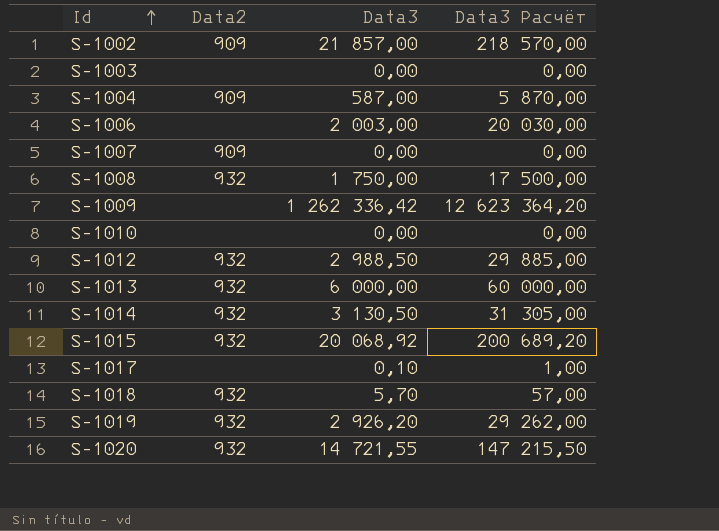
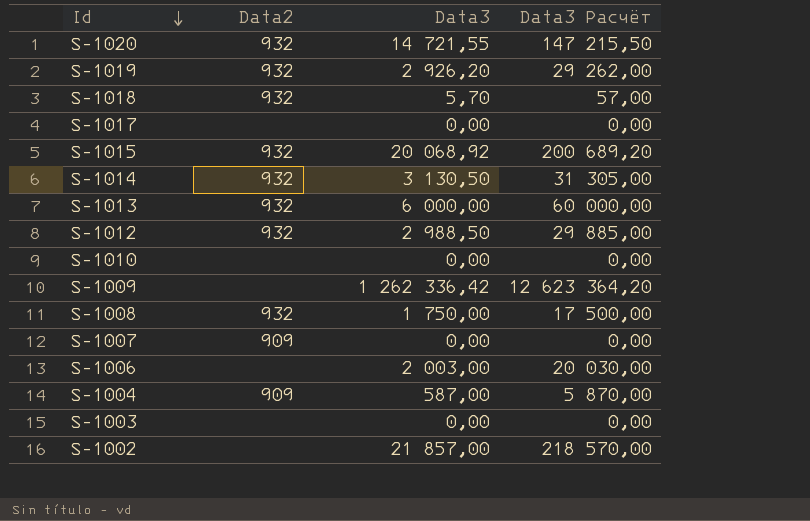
row order: Id ascending -> Id descending
S-1017 | Data3: 0,10 -> 0,00
S-1017 | Data3 Расчёт: 1,00 -> 0,00
S-1002 | Data2: 909 -> none

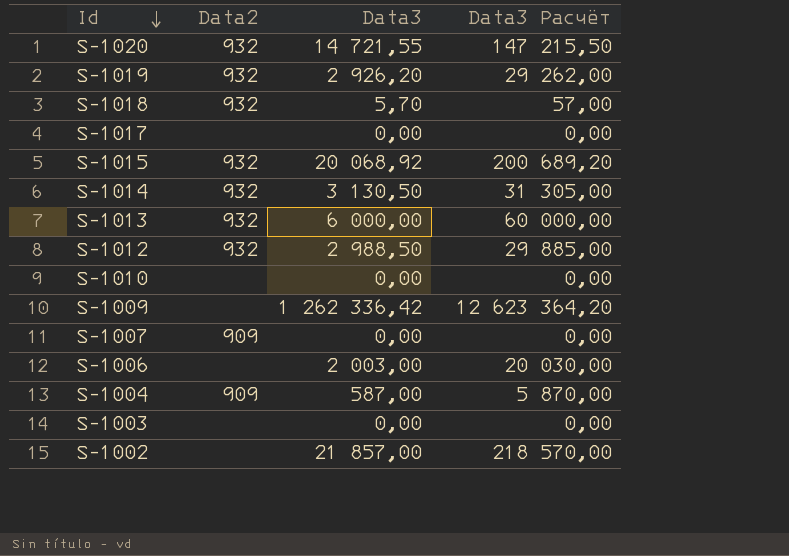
row S-1008: 932 | 1 750,00 | 17 500,00 -> none

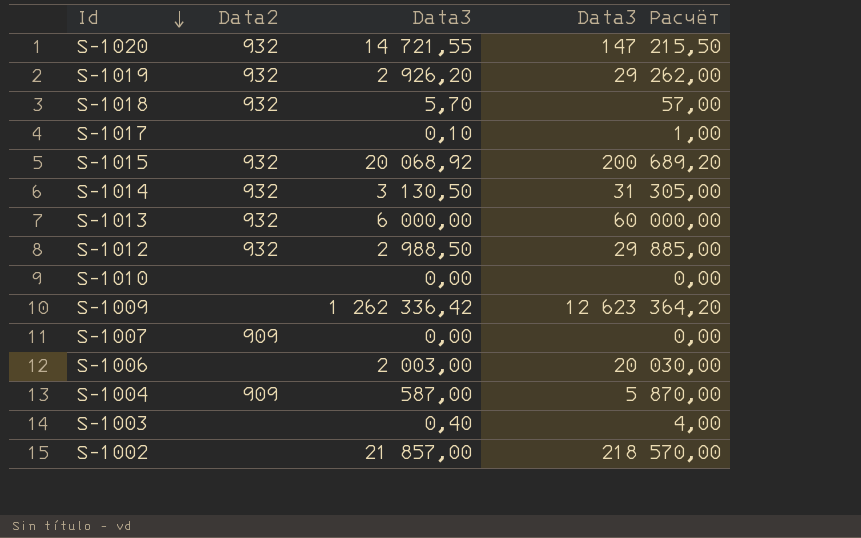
S-1017 | Data3: 0,00 -> 0,10
S-1017 | Data3 Расчёт: 0,00 -> 1,00
S-1003 | Data3: 0,00 -> 0,40
S-1003 | Data3 Расчёт: 0,00 -> 4,00

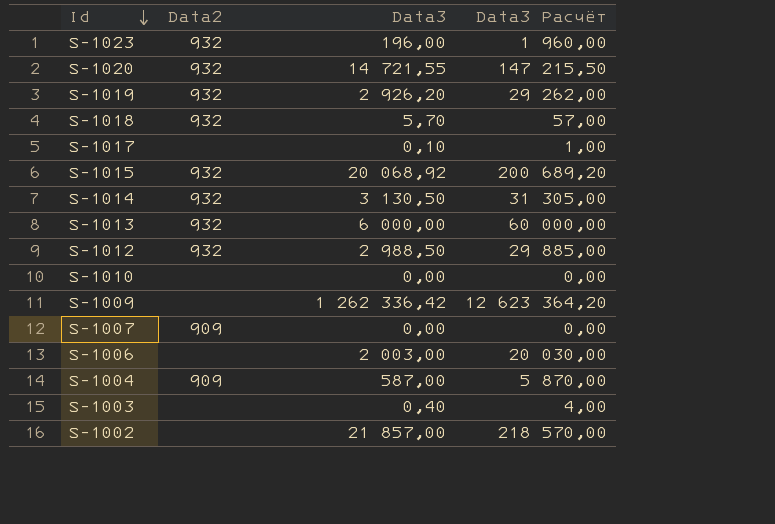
row S-1023: none -> 932 | 196,00 | 1 960,00

